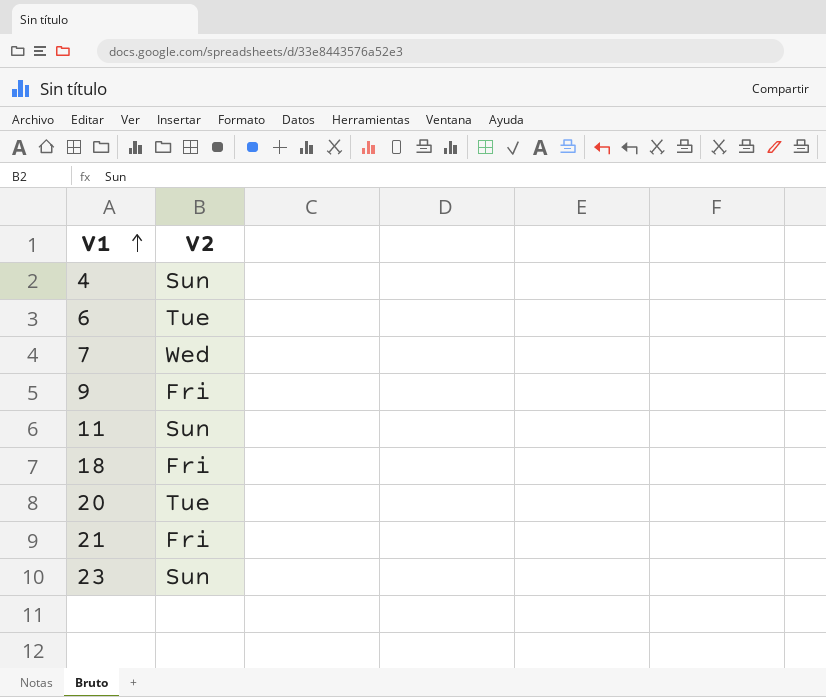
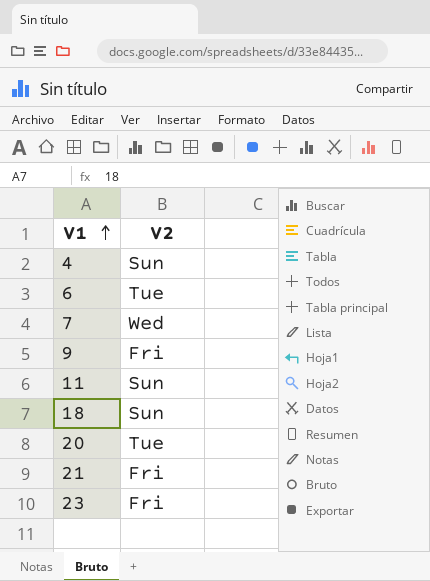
18 | V2: Fri -> Sun
23 | V2: Sun -> Fri

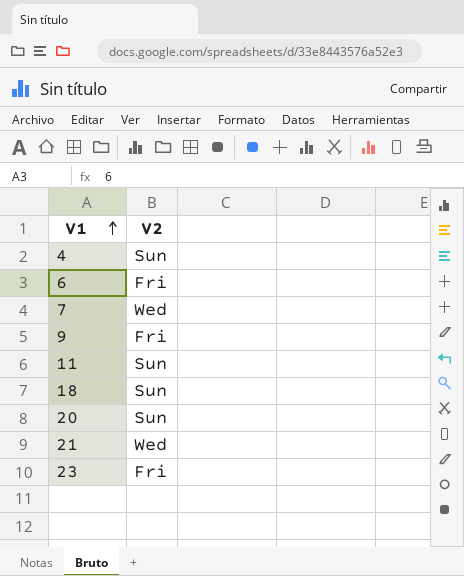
6 | V2: Tue -> Fri
20 | V2: Tue -> Sun
21 | V2: Fri -> Wed

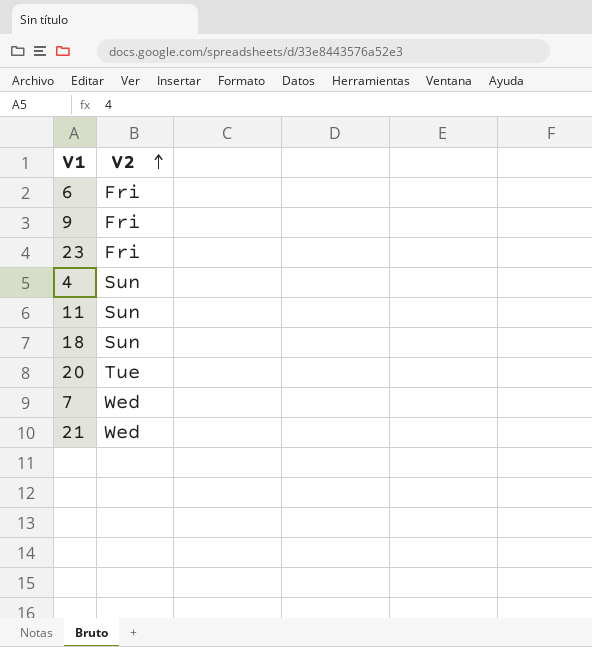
row order: V1 ascending -> V2 ascending
20 | V2: Sun -> Tue

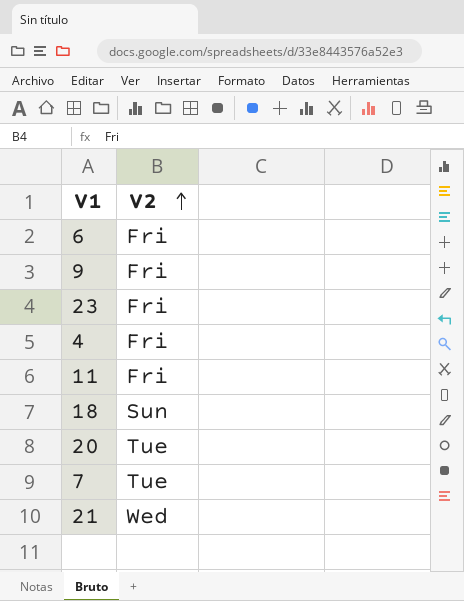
4 | V2: Sun -> Fri
11 | V2: Sun -> Fri
7 | V2: Wed -> Tue

